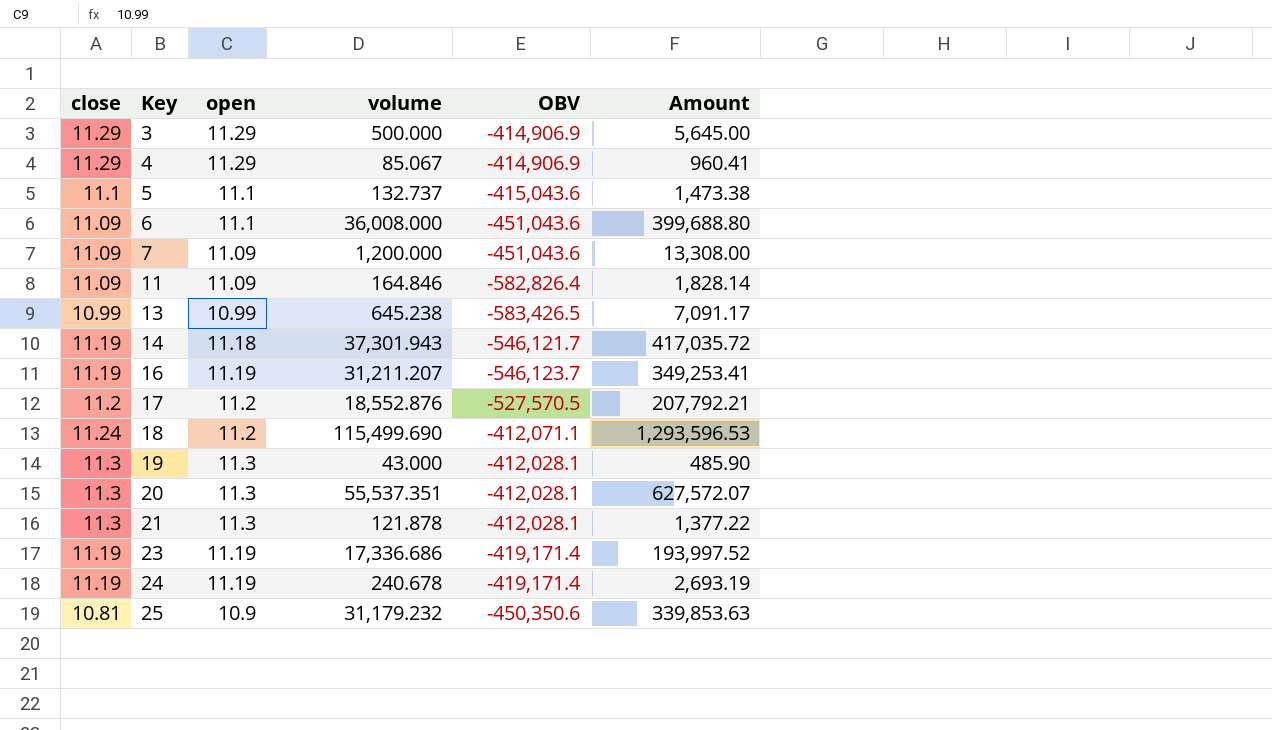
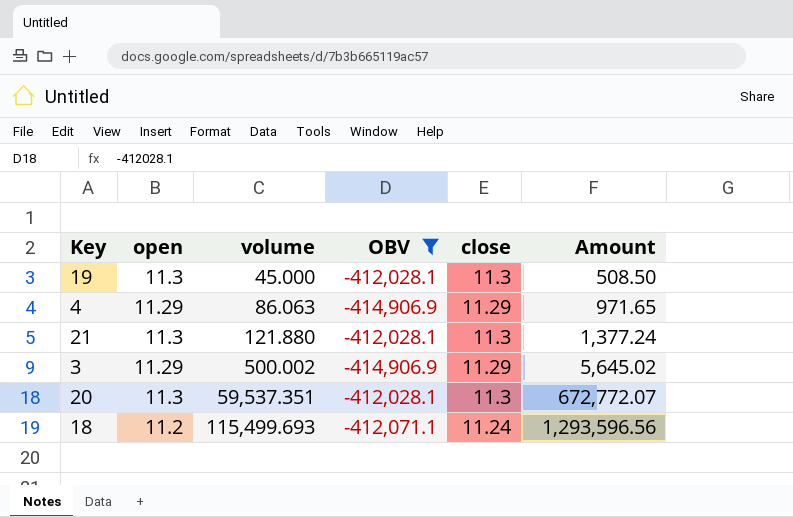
filter: none -> OBV >= -414,906.9
row order: Key ascending -> volume ascending
column close | position: 1 -> 5
19 | volume: 43.000 -> 45.000
19 | Amount: 485.90 -> 508.50
4 | volume: 85.067 -> 86.063
4 | Amount: 960.41 -> 971.65
21 | volume: 121.878 -> 121.880
21 | Amount: 1,377.22 -> 1,377.24
3 | volume: 500.000 -> 500.002
3 | Amount: 5,645.00 -> 5,645.02
20 | volume: 55,537.351 -> 59,537.351
20 | Amount: 627,572.07 -> 672,772.07
18 | volume: 115,499.690 -> 115,499.693
18 | Amount: 1,293,596.53 -> 1,293,596.56

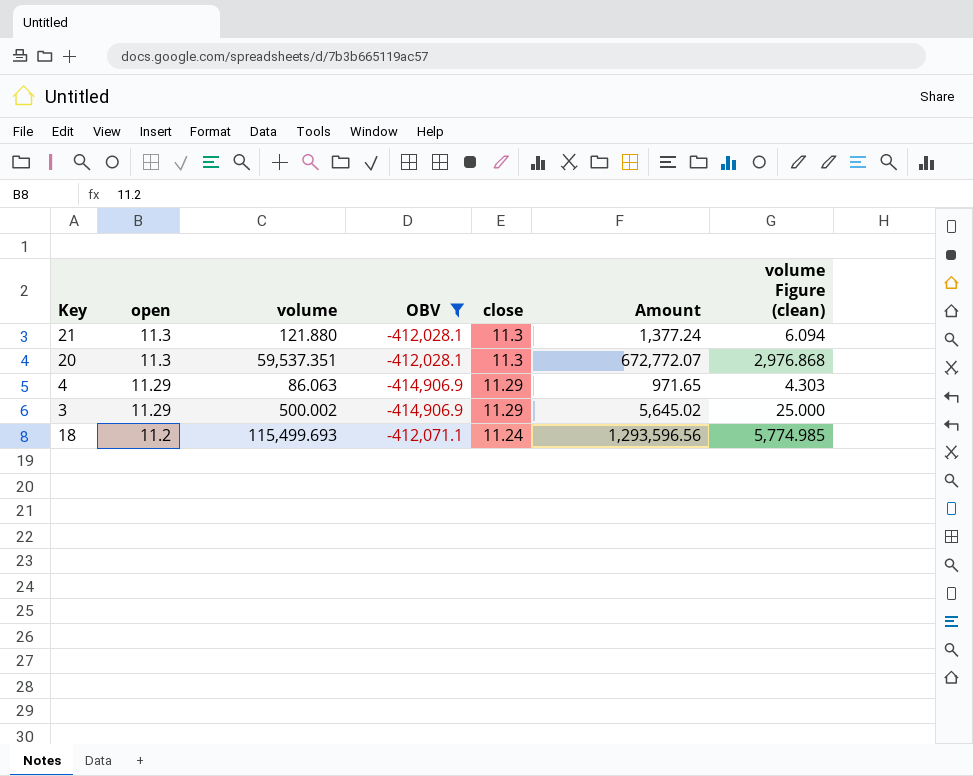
row order: volume ascending -> open descending
column volume Figure (clean) | formula: none -> [volume] * 0.05
row 19: 11.3 | 45.000 | -412,028.1 | 11.3 | 508.50 -> none

